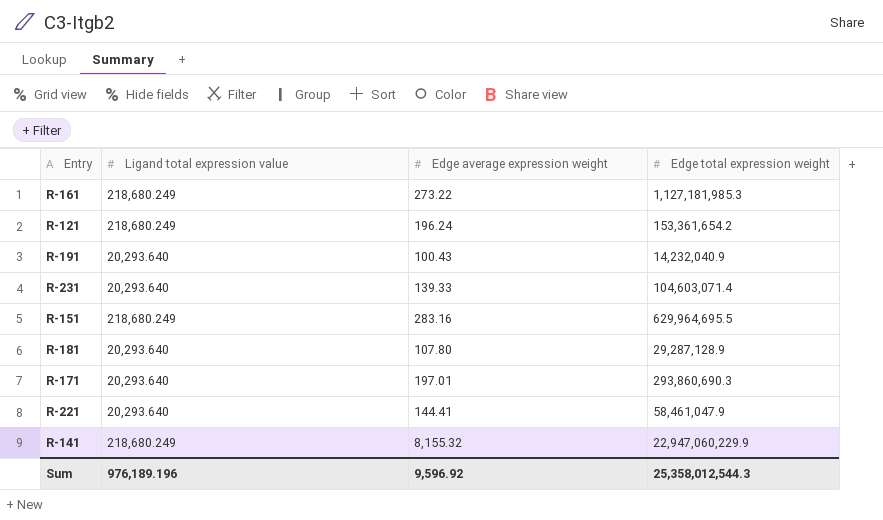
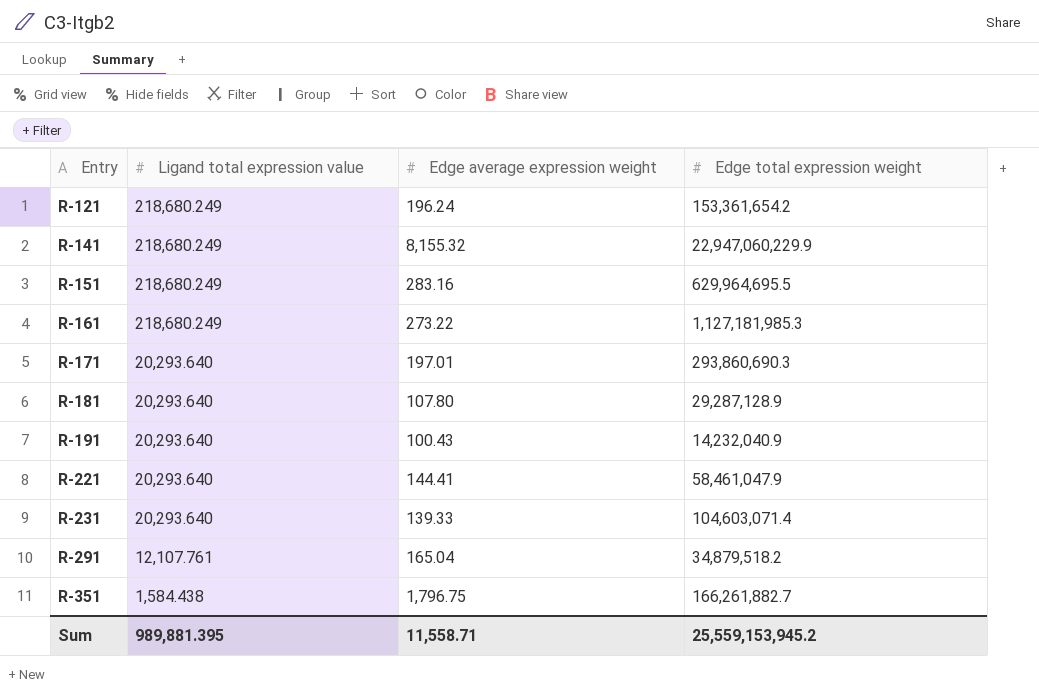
row order: none -> Entry ascending
row R-291: none -> 12,107.761 | 165.04 | 34,879,518.2
row R-351: none -> 1,584.438 | 1,796.75 | 166,261,882.7
Sum | Ligand total expression value: 976,189.196 -> 989,881.395
Sum | Edge average expression weight: 9,596.92 -> 11,558.71
Sum | Edge total expression weight: 25,358,012,544.3 -> 25,559,153,945.2

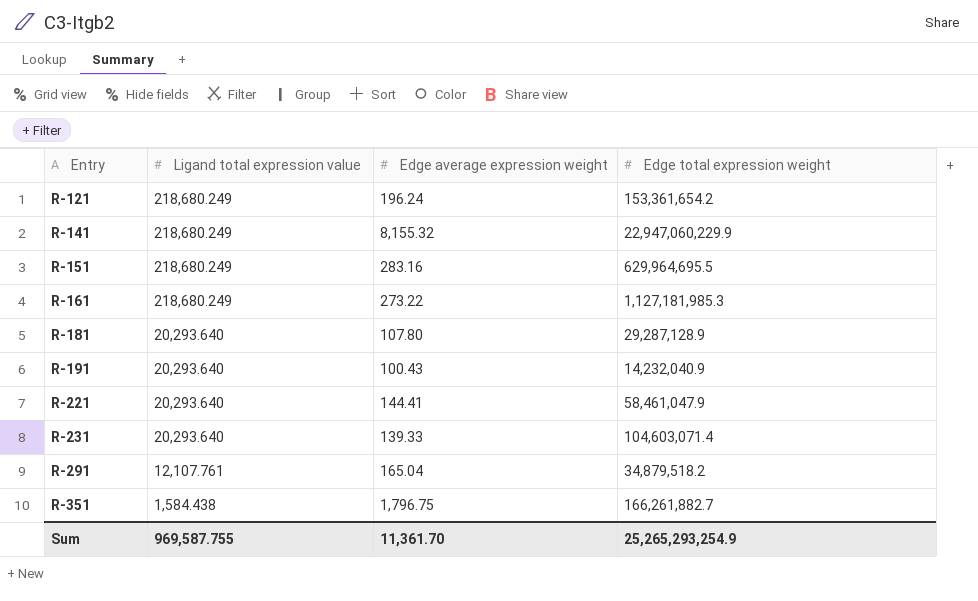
row R-171: 20,293.640 | 197.01 | 293,860,690.3 -> none
Sum | Ligand total expression value: 989,881.395 -> 969,587.755
Sum | Edge average expression weight: 11,558.71 -> 11,361.70
Sum | Edge total expression weight: 25,559,153,945.2 -> 25,265,293,254.9

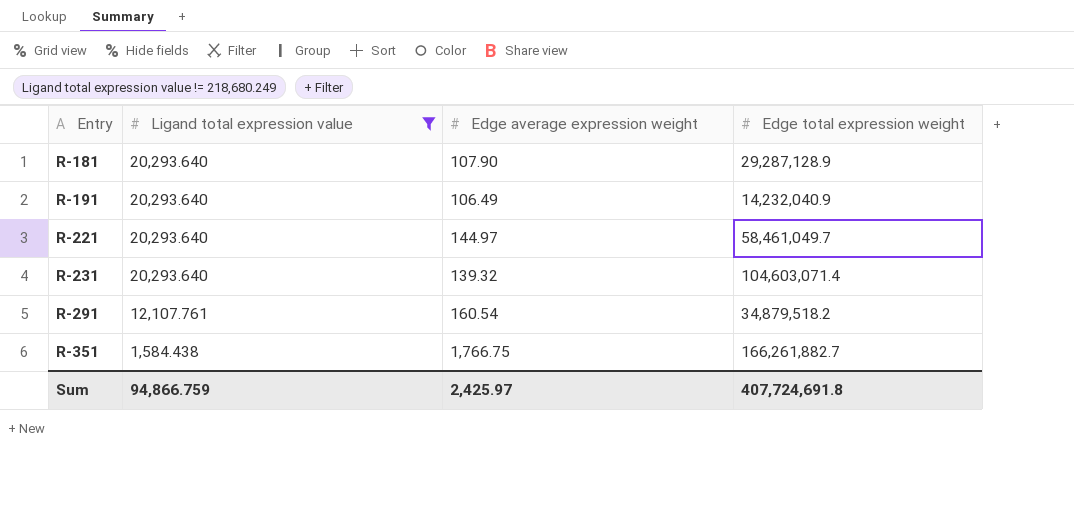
filter: none -> Ligand total expression value != 218,680.249
R-181 | Edge average expression weight: 107.80 -> 107.90
R-191 | Edge average expression weight: 100.43 -> 106.49
R-221 | Edge average expression weight: 144.41 -> 144.97
R-221 | Edge total expression weight: 58,461,047.9 -> 58,461,049.7
R-231 | Edge average expression weight: 139.33 -> 139.32
R-291 | Edge average expression weight: 165.04 -> 160.54
R-351 | Edge average expression weight: 1,796.75 -> 1,766.75
Sum | Ligand total expression value: 969,587.755 -> 94,866.759
Sum | Edge average expression weight: 11,361.70 -> 2,425.97
Sum | Edge total expression weight: 25,265,293,254.9 -> 407,724,691.8

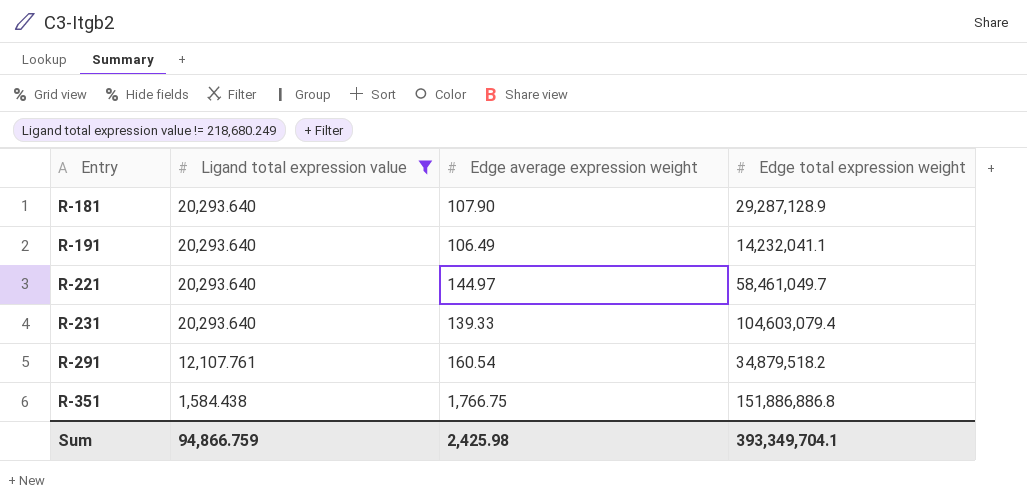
R-191 | Edge total expression weight: 14,232,040.9 -> 14,232,041.1
R-231 | Edge average expression weight: 139.32 -> 139.33
R-231 | Edge total expression weight: 104,603,071.4 -> 104,603,079.4
R-351 | Edge total expression weight: 166,261,882.7 -> 151,886,886.8
Sum | Edge average expression weight: 2,425.97 -> 2,425.98
Sum | Edge total expression weight: 407,724,691.8 -> 393,349,704.1

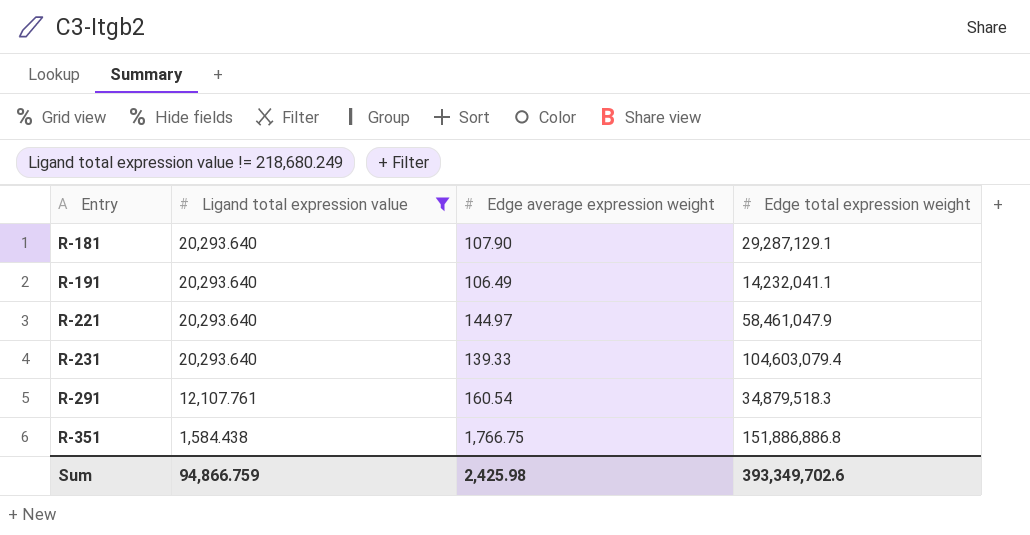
R-181 | Edge total expression weight: 29,287,128.9 -> 29,287,129.1
R-221 | Edge total expression weight: 58,461,049.7 -> 58,461,047.9
R-291 | Edge total expression weight: 34,879,518.2 -> 34,879,518.3
Sum | Edge total expression weight: 393,349,704.1 -> 393,349,702.6

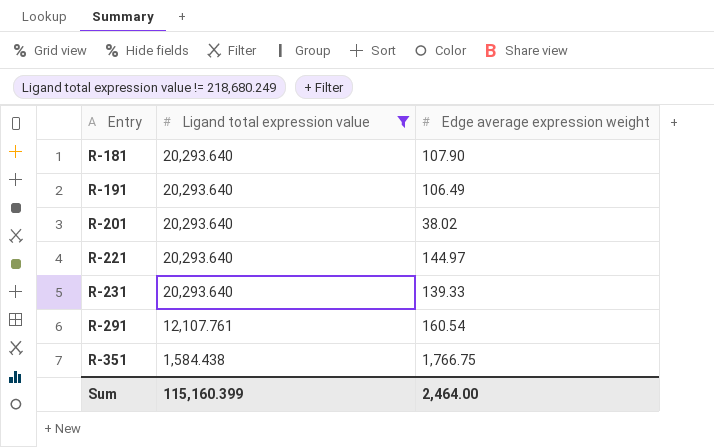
column Edge total expression weight | position: 4 -> none
row R-201: none -> 20,293.640 | 38.02
Sum | Ligand total expression value: 94,866.759 -> 115,160.399
Sum | Edge average expression weight: 2,425.98 -> 2,464.00

